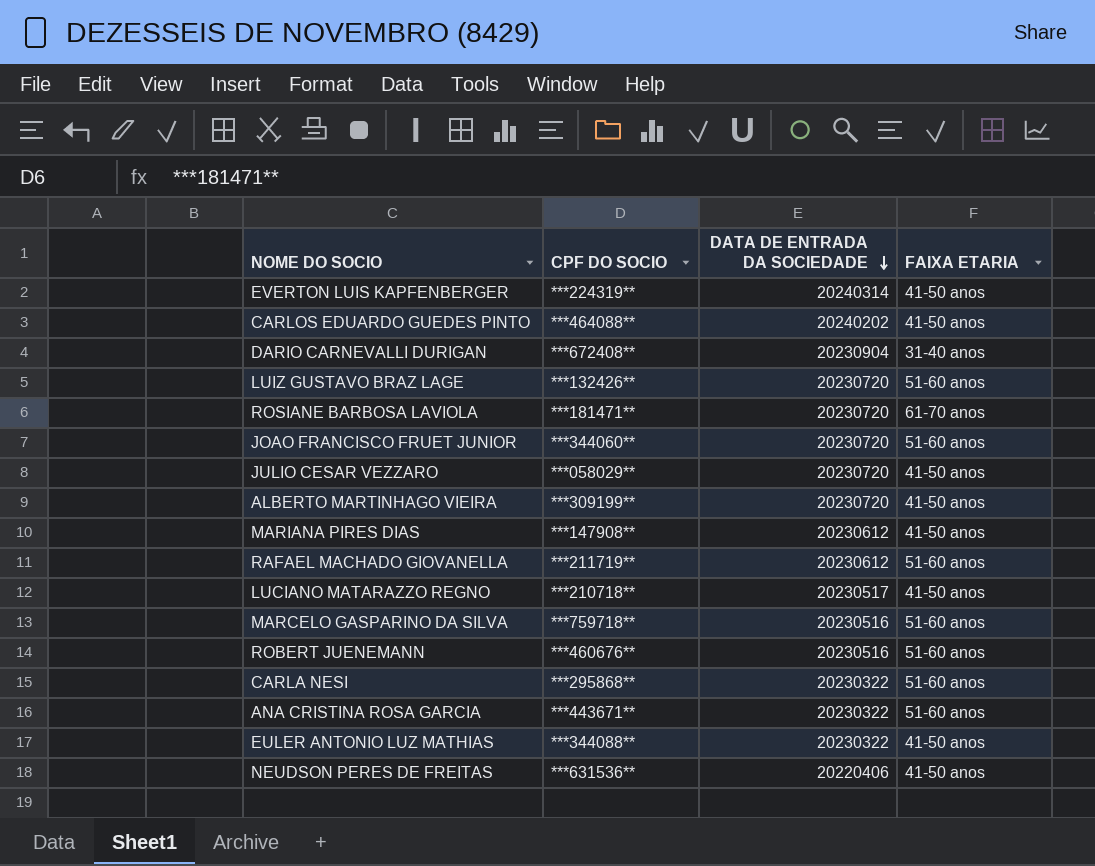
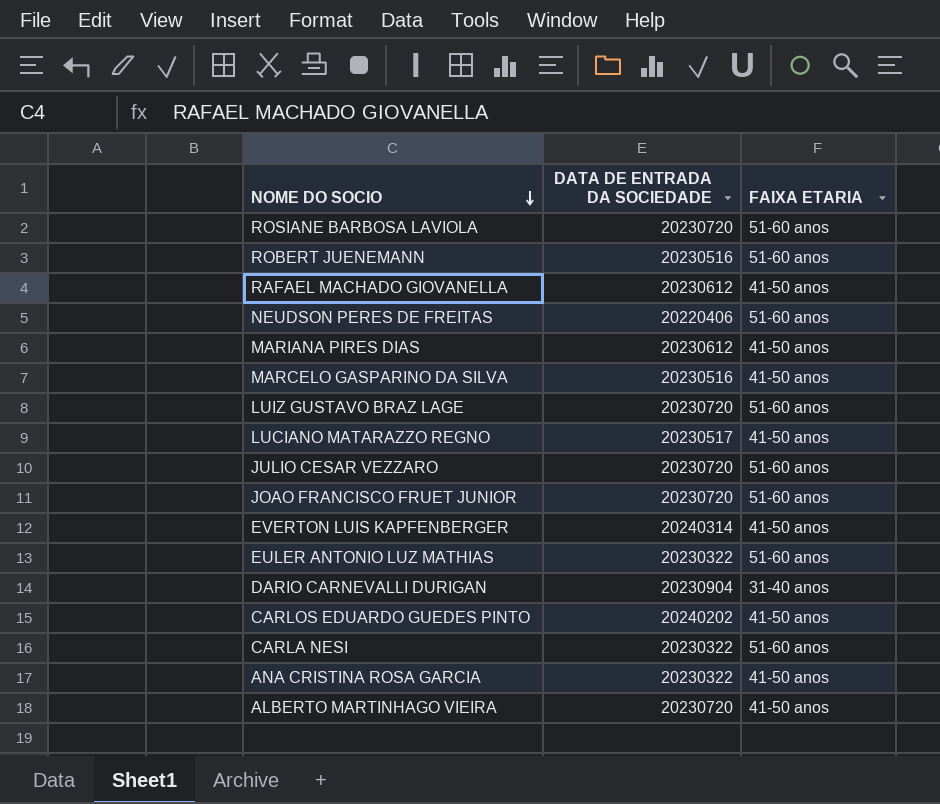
row order: DATA DE ENTRADA DA SOCIEDADE descending -> NOME DO SOCIO descending
column CPF DO SOCIO | position: 2 -> none
ROSIANE BARBOSA LAVIOLA | FAIXA ETARIA: 61-70 anos -> 51-60 anos
RAFAEL MACHADO GIOVANELLA | FAIXA ETARIA: 51-60 anos -> 41-50 anos
NEUDSON PERES DE FREITAS | FAIXA ETARIA: 41-50 anos -> 51-60 anos
MARCELO GASPARINO DA SILVA | FAIXA ETARIA: 51-60 anos -> 41-50 anos
JULIO CESAR VEZZARO | FAIXA ETARIA: 41-50 anos -> 51-60 anos
EULER ANTONIO LUZ MATHIAS | FAIXA ETARIA: 41-50 anos -> 51-60 anos
ANA CRISTINA ROSA GARCIA | FAIXA ETARIA: 51-60 anos -> 41-50 anos

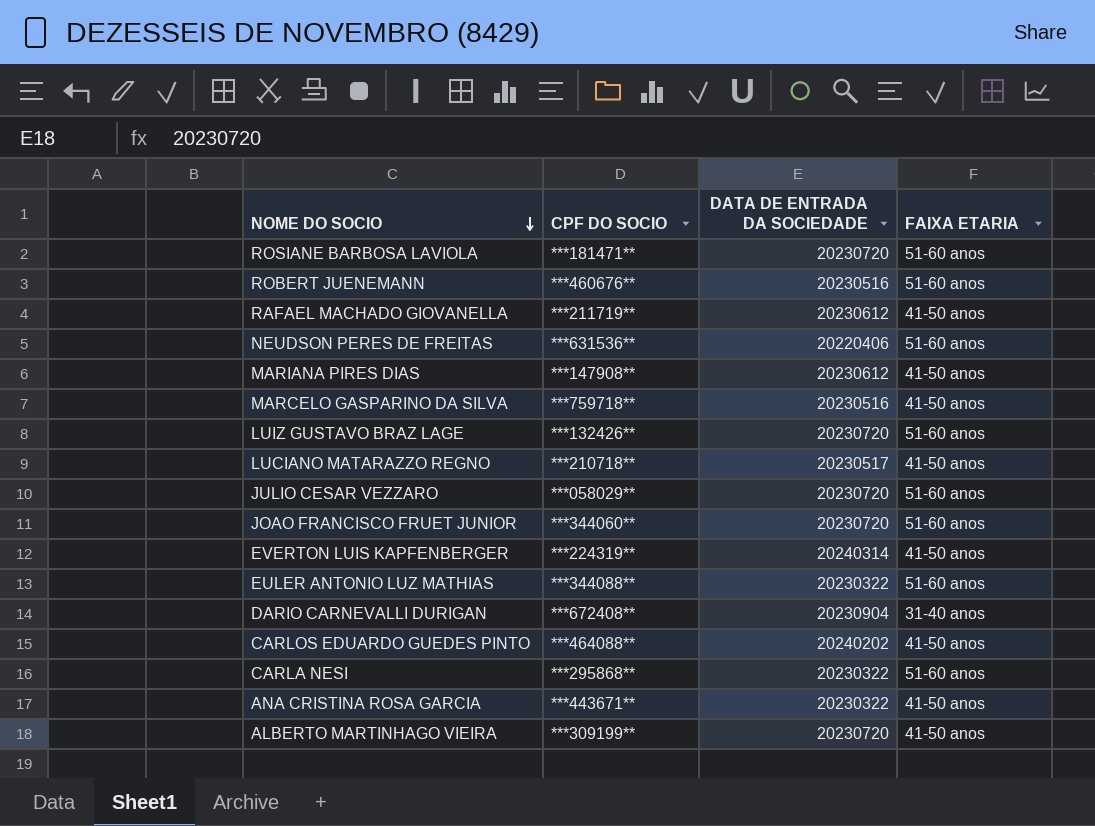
column CPF DO SOCIO | position: none -> 2

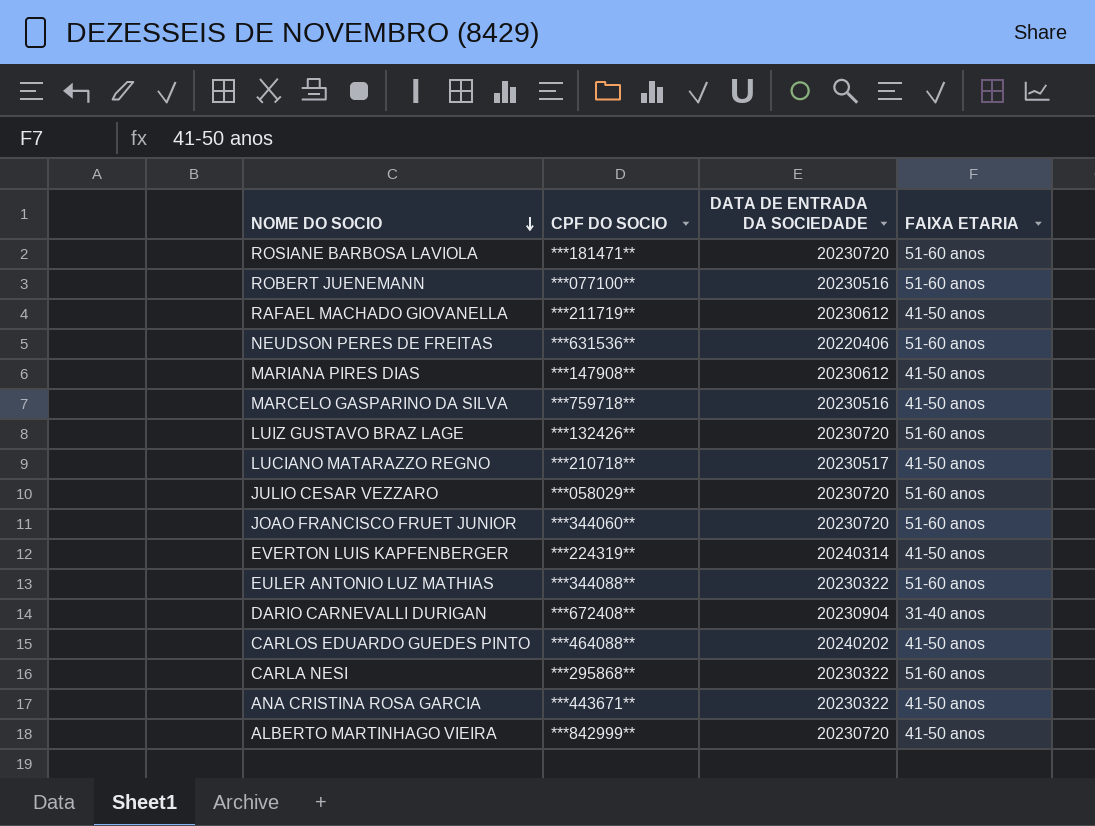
ROBERT JUENEMANN | CPF DO SOCIO: ***460676** -> ***077100**
ALBERTO MARTINHAGO VIEIRA | CPF DO SOCIO: ***309199** -> ***842999**

